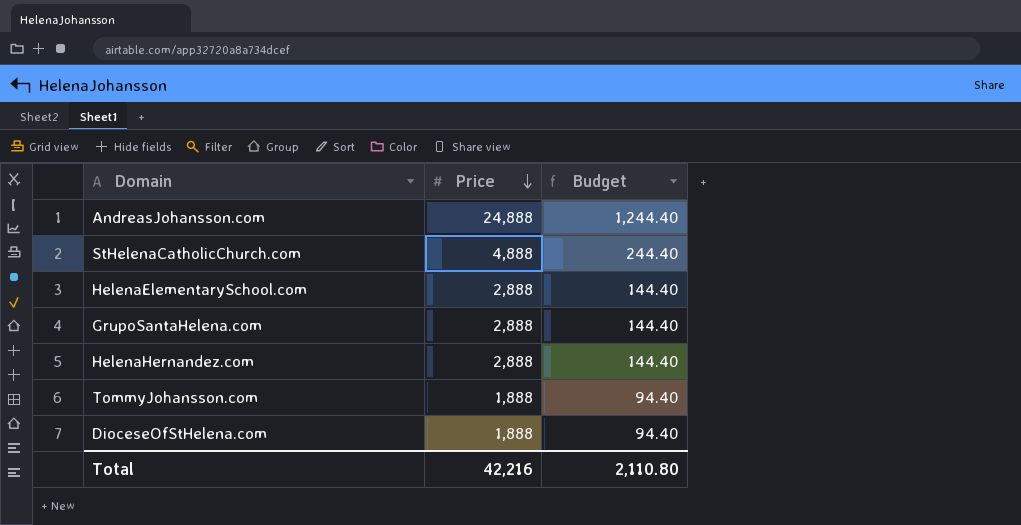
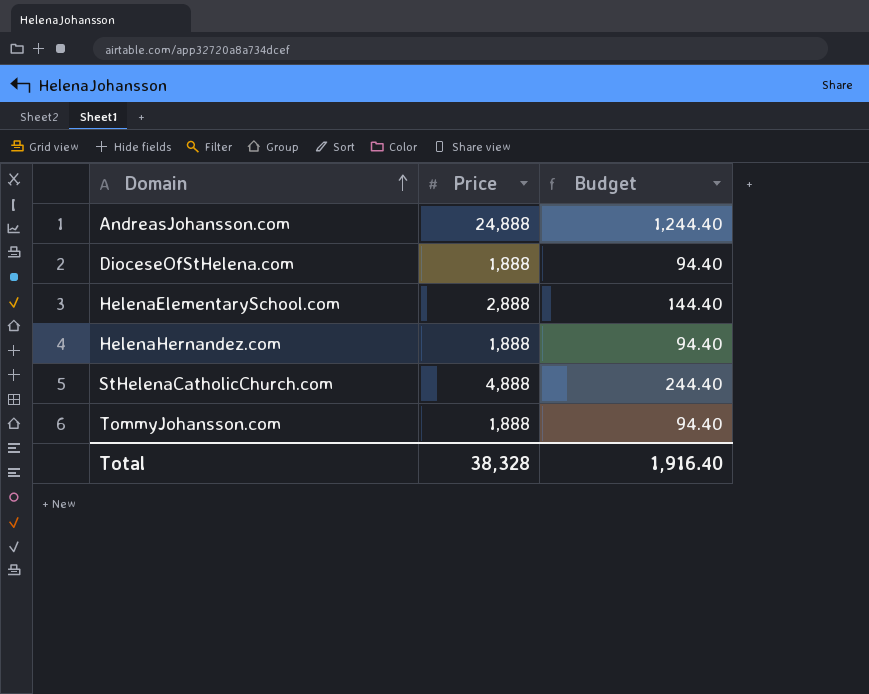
row order: Price descending -> Domain ascending
row GrupoSantaHelena.com: 2,888 | 144.40 -> none
HelenaHernandez.com | Price: 2,888 -> 1,888
HelenaHernandez.com | Budget: 144.40 -> 94.40
Total | Price: 42,216 -> 38,328
Total | Budget: 2,110.80 -> 1,916.40

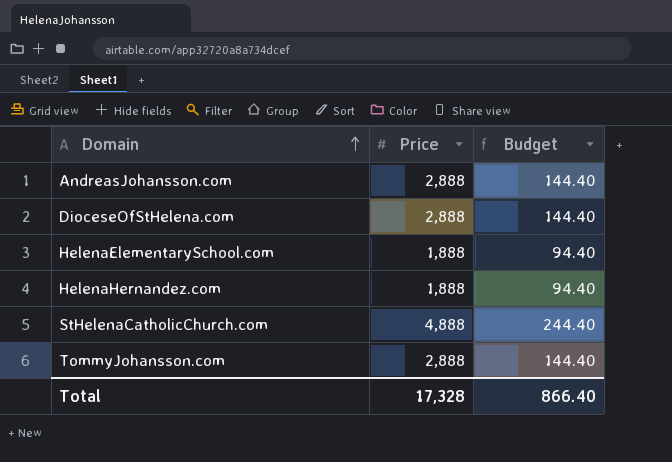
AndreasJohansson.com | Price: 24,888 -> 2,888
AndreasJohansson.com | Budget: 1,244.40 -> 144.40
DioceseOfStHelena.com | Price: 1,888 -> 2,888
DioceseOfStHelena.com | Budget: 94.40 -> 144.40
HelenaElementarySchool.com | Price: 2,888 -> 1,888
HelenaElementarySchool.com | Budget: 144.40 -> 94.40
TommyJohansson.com | Price: 1,888 -> 2,888
TommyJohansson.com | Budget: 94.40 -> 144.40
Total | Price: 38,328 -> 17,328
Total | Budget: 1,916.40 -> 866.40

